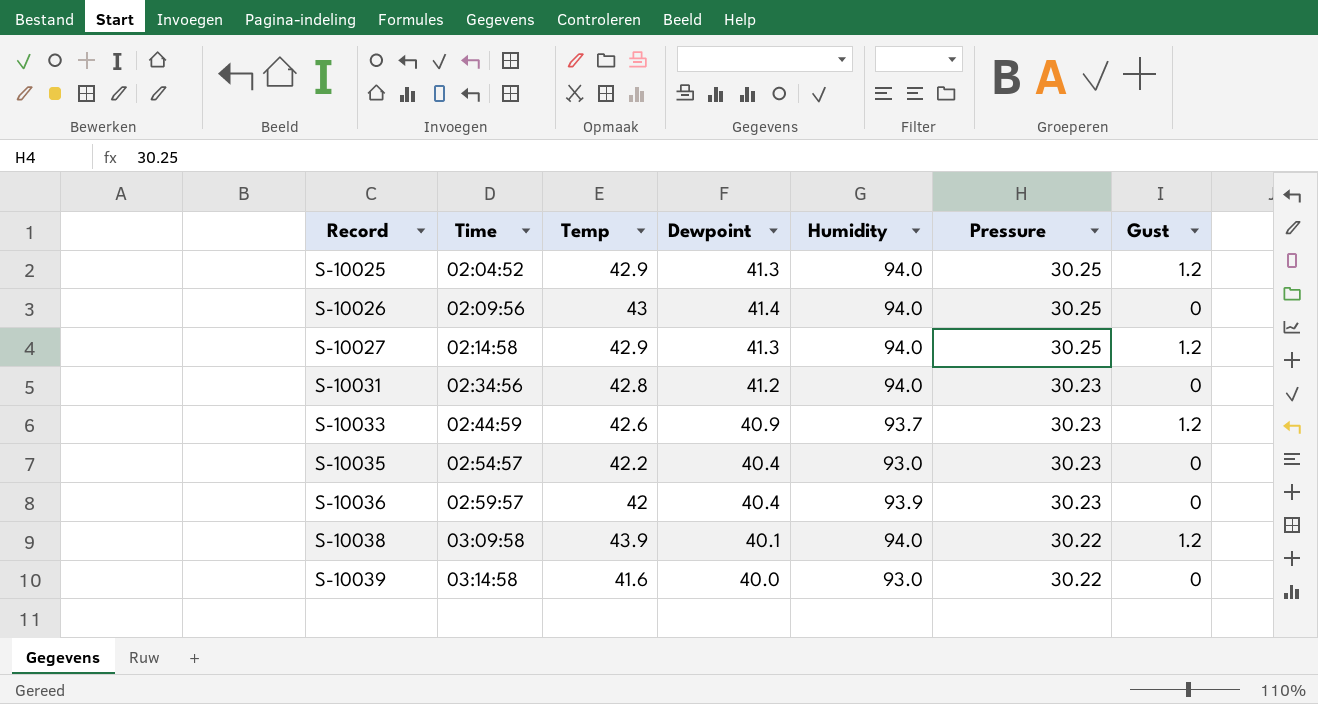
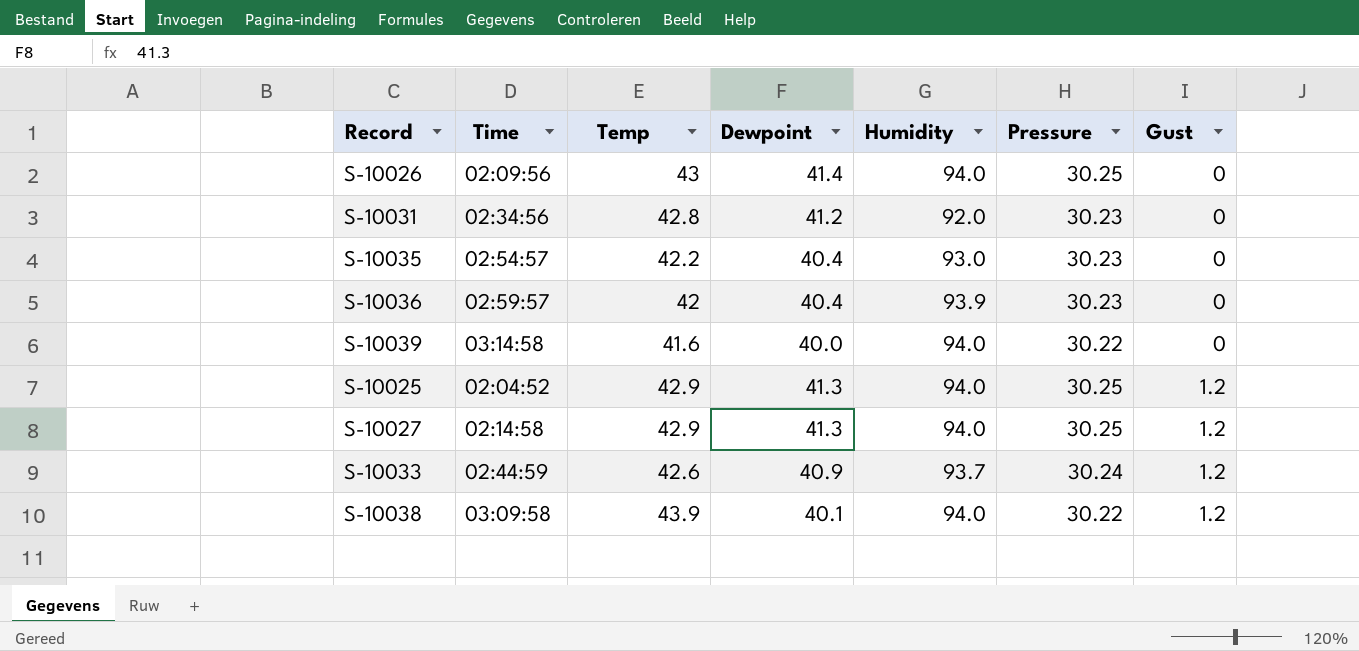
row order: Record ascending -> Gust ascending
S-10031 | Humidity: 94.0 -> 92.0
S-10039 | Humidity: 93.0 -> 94.0
S-10033 | Pressure: 30.23 -> 30.24

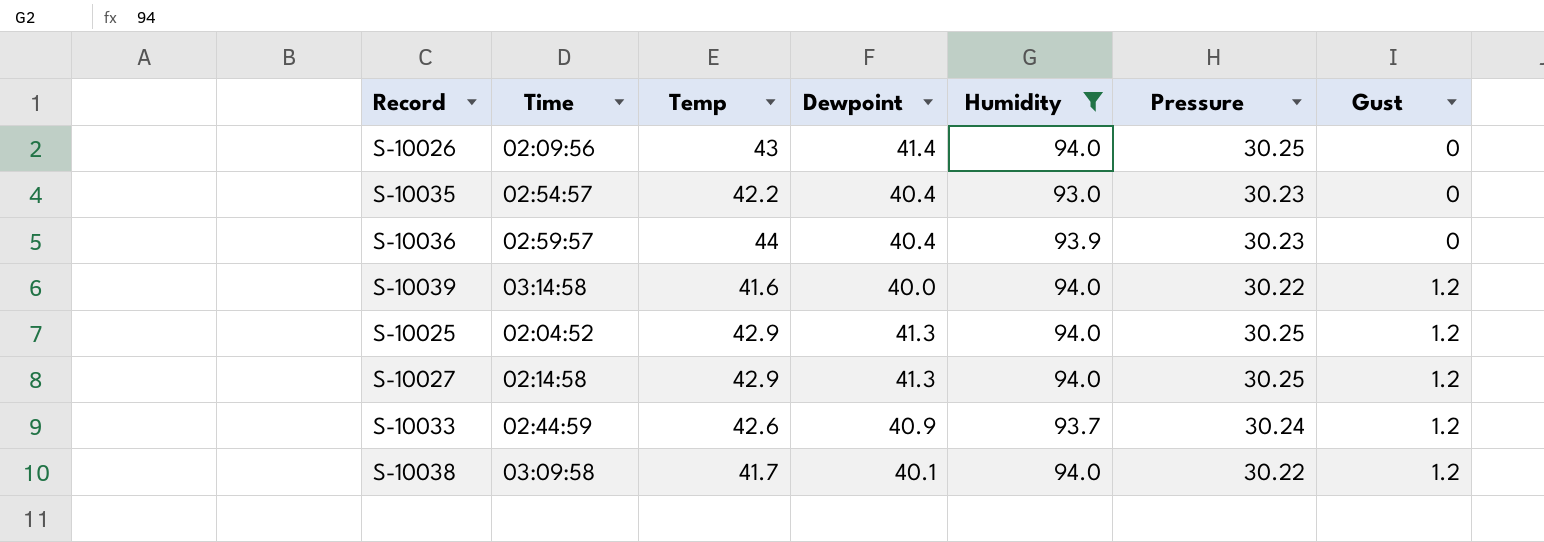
filter: none -> Humidity != 92.0
S-10036 | Temp: 42 -> 44
S-10039 | Gust: 0 -> 1.2
S-10038 | Temp: 43.9 -> 41.7

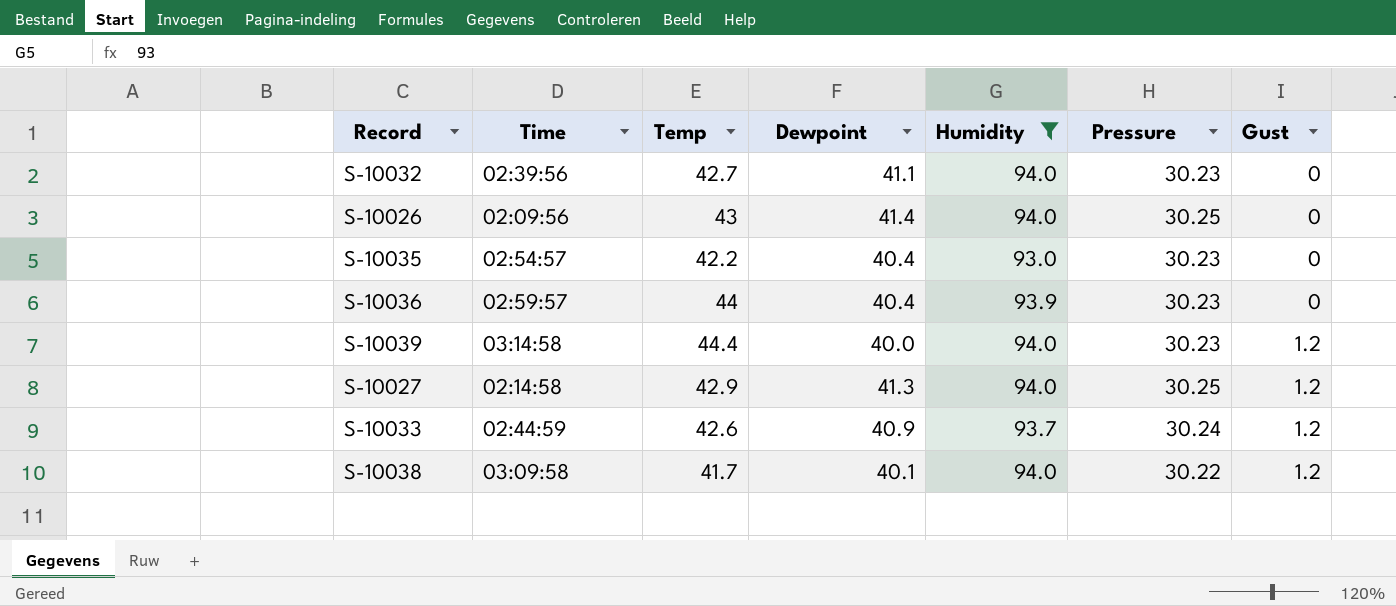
row S-10025: 02:04:52 | 42.9 | 41.3 | 94.0 | 30.25 | 1.2 -> none
row S-10032: none -> 02:39:56 | 42.7 | 41.1 | 94.0 | 30.23 | 0
S-10039 | Temp: 41.6 -> 44.4
S-10039 | Pressure: 30.22 -> 30.23

